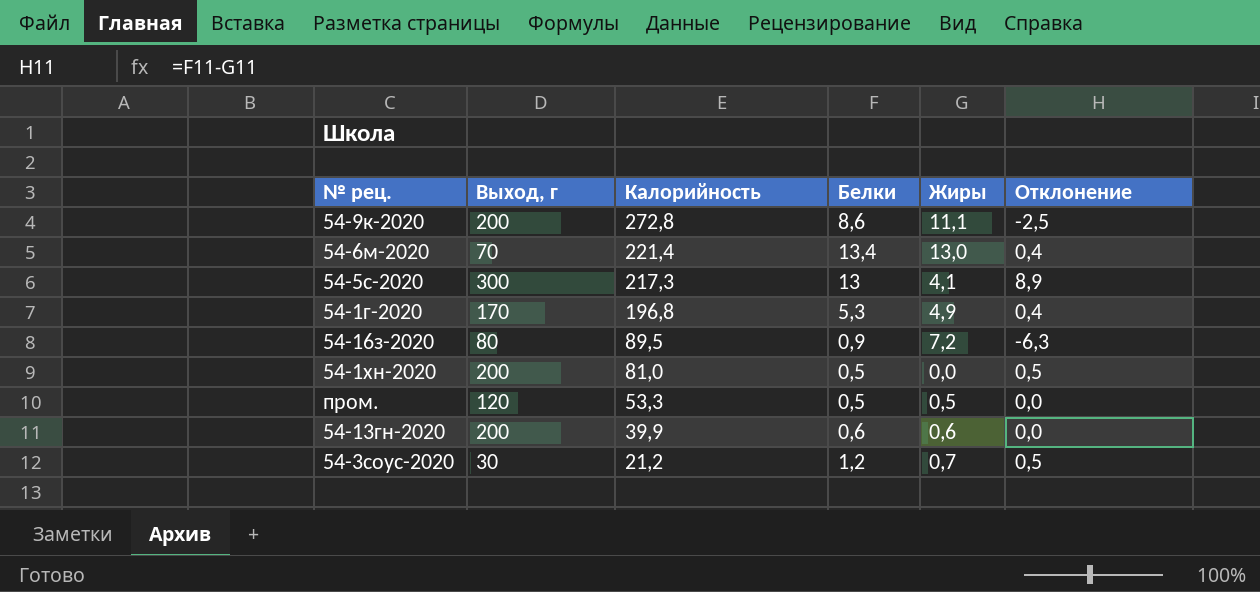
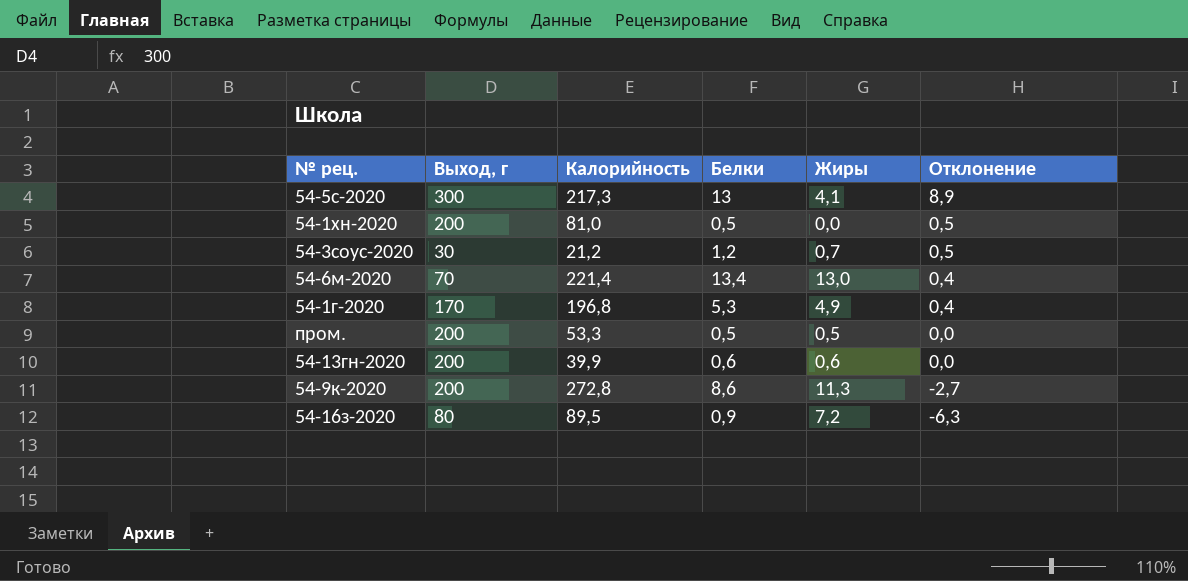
row order: Калорийность descending -> Отклонение descending
пром. | Выход, г: 120 -> 200
54-9к-2020 | Жиры: 11,1 -> 11,3
54-9к-2020 | Отклонение: -2,5 -> -2,7

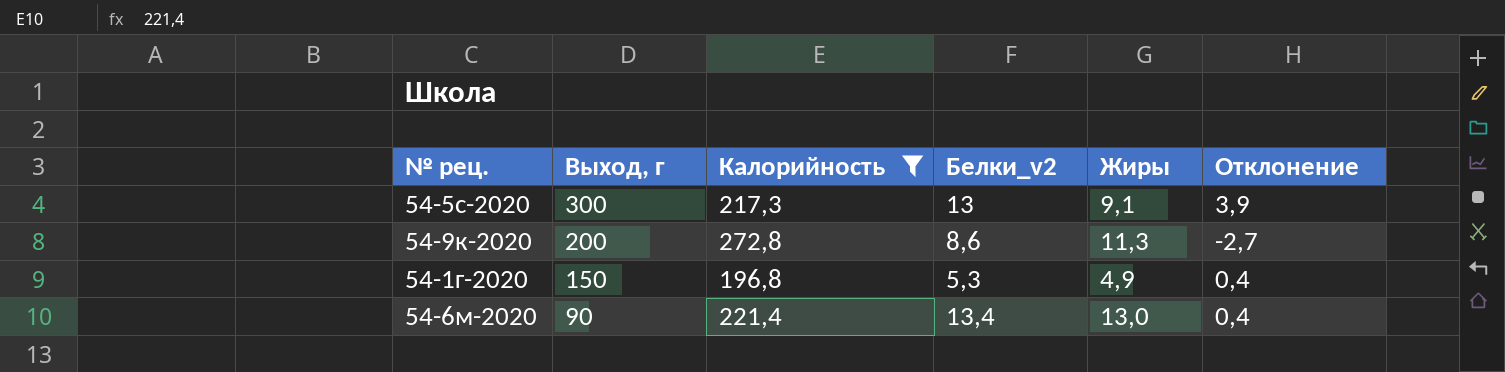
filter: none -> Калорийность >= 196,8
row order: Отклонение descending -> Выход, г descending
column name: Белки -> Белки_v2
54-5с-2020 | Жиры: 4,1 -> 9,1
54-5с-2020 | Отклонение: 8,9 -> 3,9
54-1г-2020 | Выход, г: 170 -> 150
54-6м-2020 | Выход, г: 70 -> 90

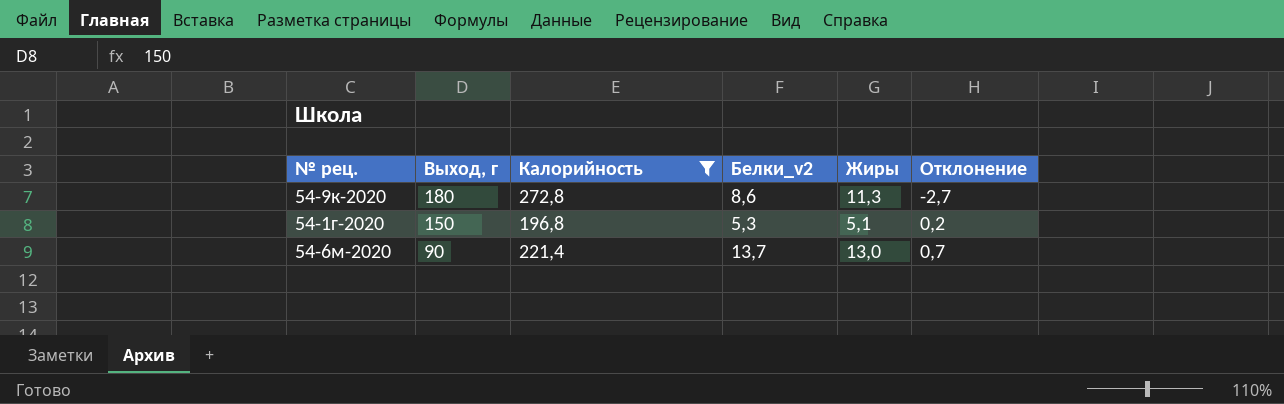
row 54-5с-2020: 300 | 217,3 | 13 | 9,1 | 3,9 -> none
54-9к-2020 | Выход, г: 200 -> 180
54-1г-2020 | Жиры: 4,9 -> 5,1
54-1г-2020 | Отклонение: 0,4 -> 0,2
54-6м-2020 | Белки_v2: 13,4 -> 13,7
54-6м-2020 | Отклонение: 0,4 -> 0,7

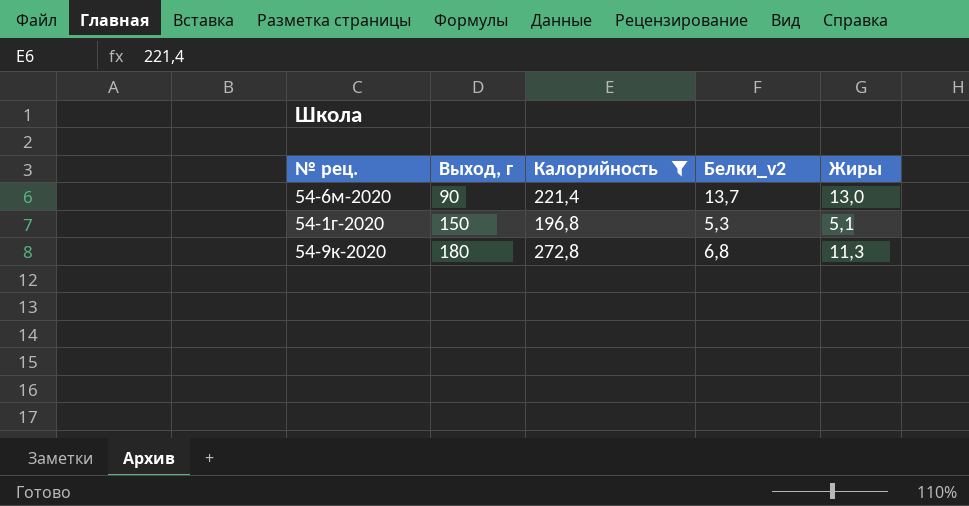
row order: Выход, г descending -> Выход, г ascending
column Отклонение | formula: [Белки_v2] - [Жиры] -> none
54-9к-2020 | Белки_v2: 8,6 -> 6,8

